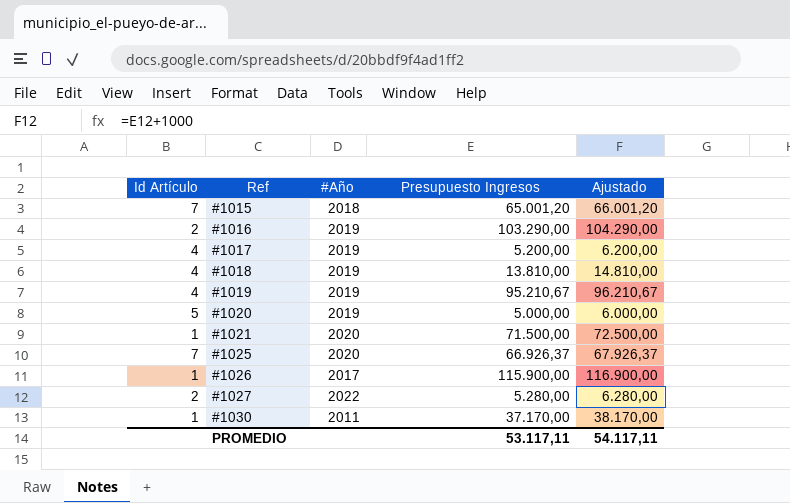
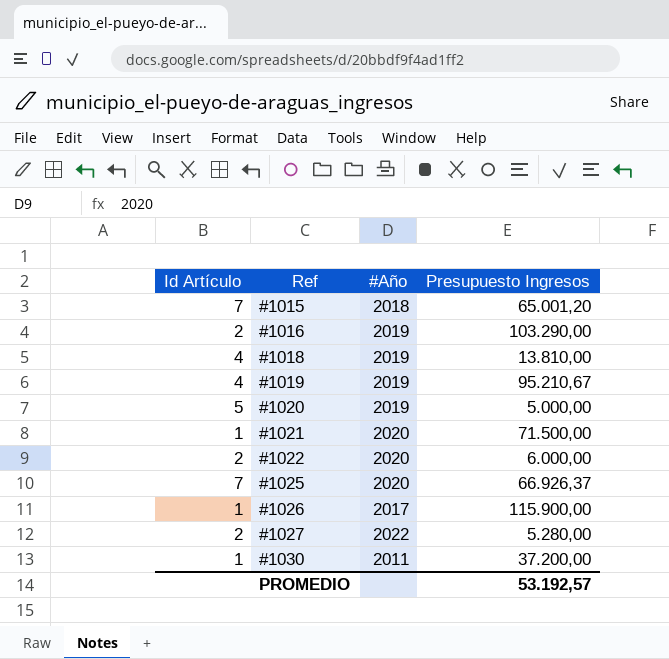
column Ajustado | formula: [Presupuesto Ingresos] + 1000 -> none
row #1017: 4 | 2019 | 5.200,00 | 6.200,00 -> none
row #1022: none -> 2 | 2020 | 6.000,00
#1030 | Presupuesto Ingresos: 37.170,00 -> 37.200,00
PROMEDIO | Presupuesto Ingresos: 53.117,11 -> 53.192,57

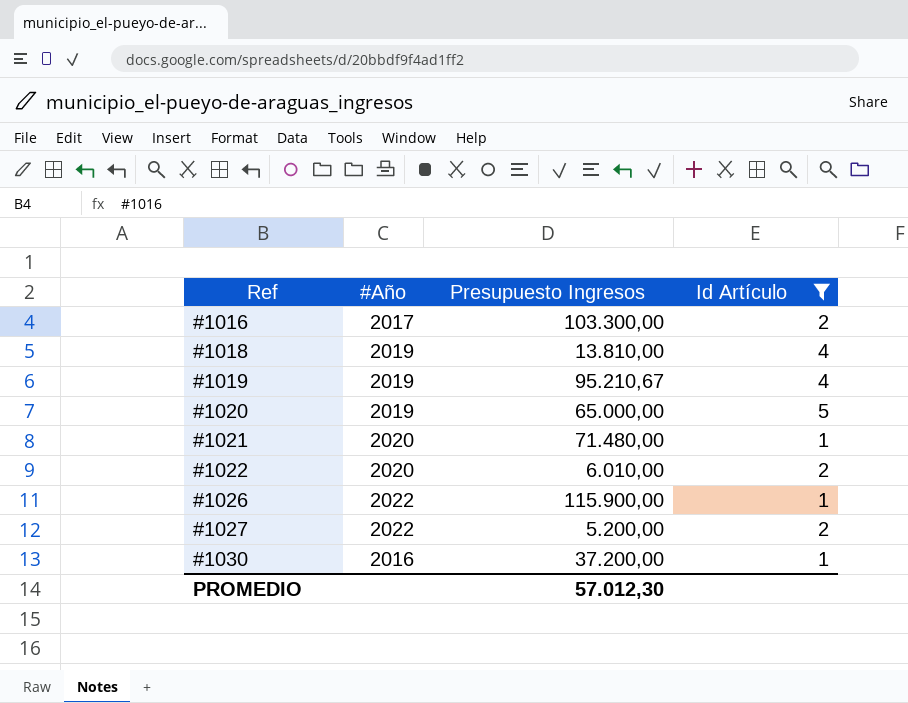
filter: none -> Id Artículo != 7
column Id Artículo | position: 1 -> 4
#1016 | #Año: 2019 -> 2017
#1016 | Presupuesto Ingresos: 103.290,00 -> 103.300,00
#1020 | Presupuesto Ingresos: 5.000,00 -> 65.000,00
#1021 | Presupuesto Ingresos: 71.500,00 -> 71.480,00
#1022 | Presupuesto Ingresos: 6.000,00 -> 6.010,00
#1026 | #Año: 2017 -> 2022
#1027 | Presupuesto Ingresos: 5.280,00 -> 5.200,00
#1030 | #Año: 2011 -> 2016
PROMEDIO | Presupuesto Ingresos: 53.192,57 -> 57.012,30

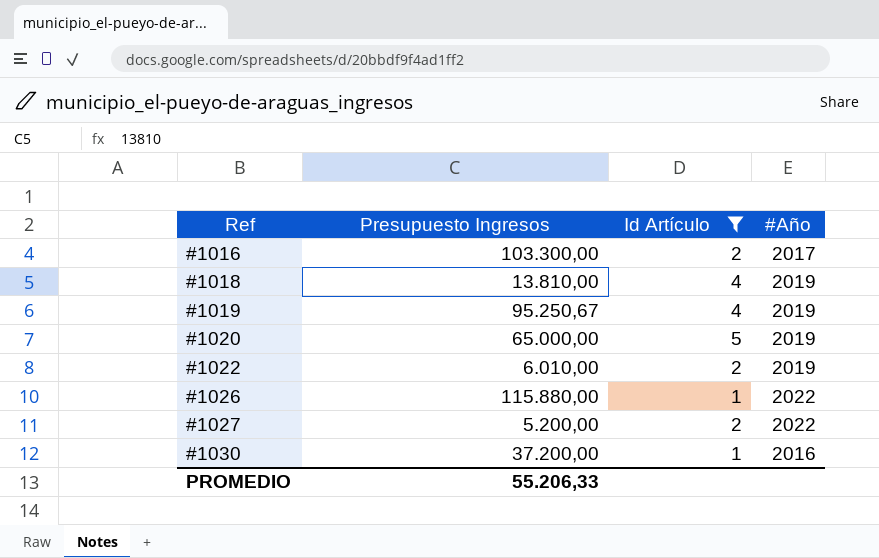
column #Año | position: 2 -> 4
row #1021: 2020 | 71.480,00 | 1 -> none
#1019 | Presupuesto Ingresos: 95.210,67 -> 95.250,67
#1022 | #Año: 2020 -> 2019
#1026 | Presupuesto Ingresos: 115.900,00 -> 115.880,00
PROMEDIO | Presupuesto Ingresos: 57.012,30 -> 55.206,33

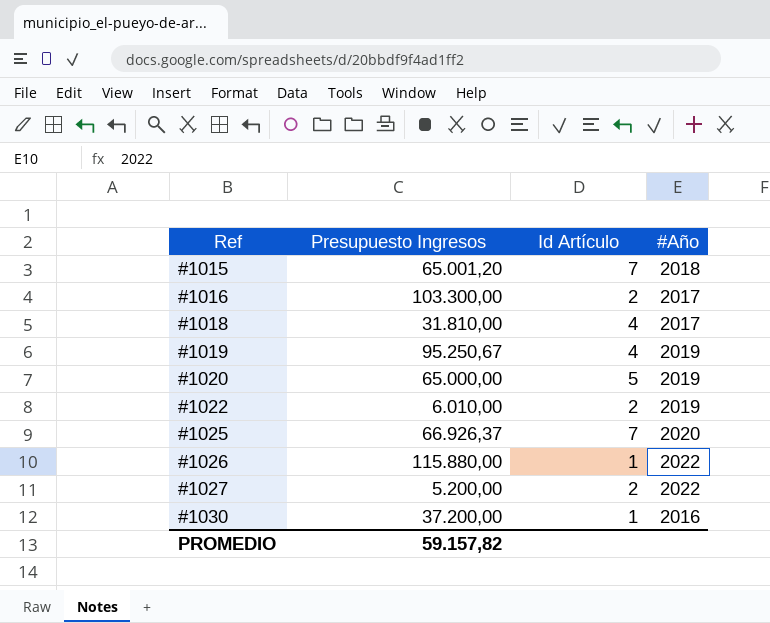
filter: Id Artículo != 7 -> none
#1018 | Presupuesto Ingresos: 13.810,00 -> 31.810,00
#1018 | #Año: 2019 -> 2017
PROMEDIO | Presupuesto Ingresos: 55.206,33 -> 59.157,82

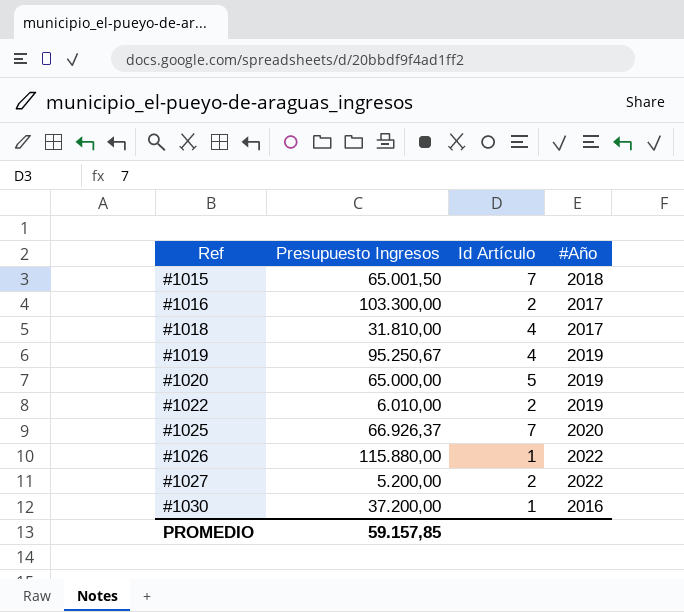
#1015 | Presupuesto Ingresos: 65.001,20 -> 65.001,50
PROMEDIO | Presupuesto Ingresos: 59.157,82 -> 59.157,85

